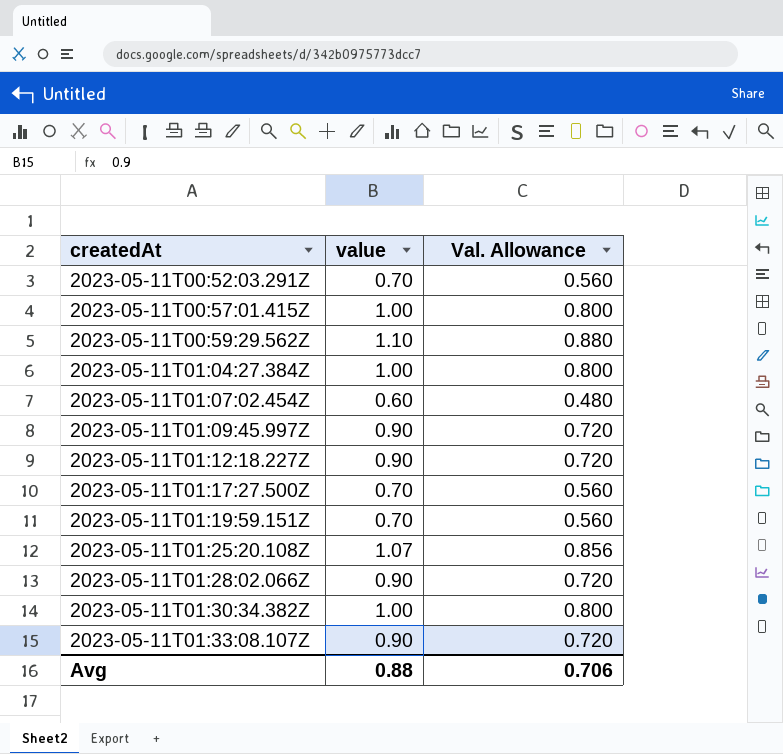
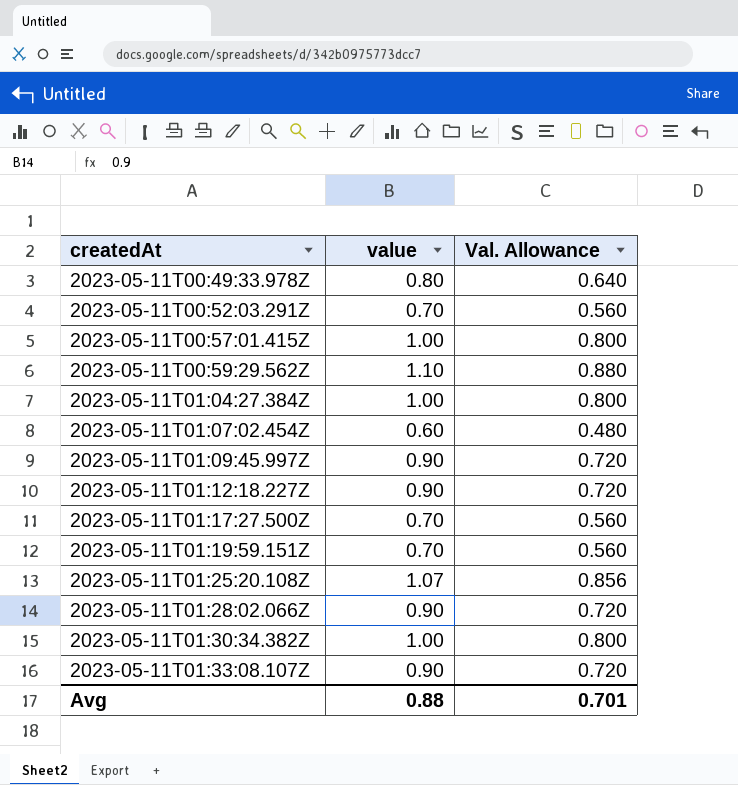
row 2023-05-11T00:49:33.978Z: none -> 0.80 | 0.640
Avg | Val. Allowance: 0.706 -> 0.701

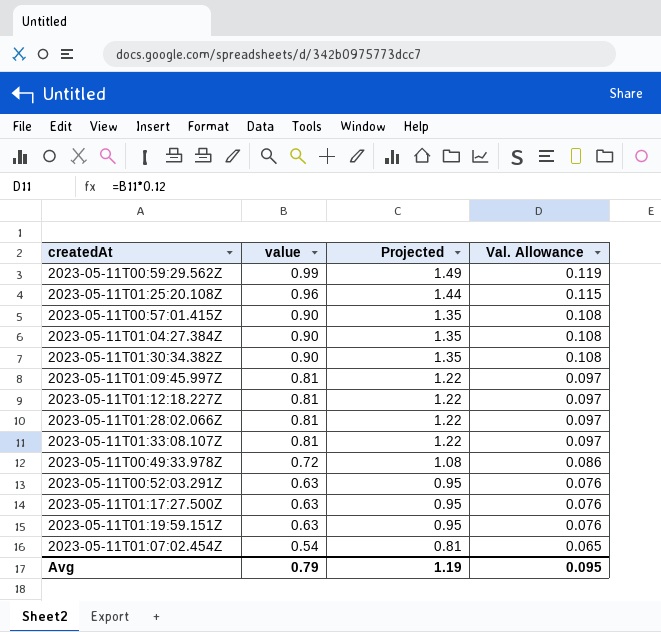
row order: createdAt ascending -> value descending
column Projected | formula: none -> [value] * 1.5
column Val. Allowance | formula: [value] * 0.8 -> [value] * 0.12
2023-05-11T00:59:29.562Z | value: 1.10 -> 0.99
2023-05-11T01:25:20.108Z | value: 1.07 -> 0.96
2023-05-11T00:57:01.415Z | value: 1.00 -> 0.90
2023-05-11T01:04:27.384Z | value: 1.00 -> 0.90
2023-05-11T01:30:34.382Z | value: 1.00 -> 0.90
2023-05-11T01:09:45.997Z | value: 0.90 -> 0.81
2023-05-11T01:12:18.227Z | value: 0.90 -> 0.81
2023-05-11T01:28:02.066Z | value: 0.90 -> 0.81
2023-05-11T01:33:08.107Z | value: 0.90 -> 0.81
2023-05-11T00:49:33.978Z | value: 0.80 -> 0.72
2023-05-11T00:52:03.291Z | value: 0.70 -> 0.63
2023-05-11T01:17:27.500Z | value: 0.70 -> 0.63
2023-05-11T01:19:59.151Z | value: 0.70 -> 0.63
2023-05-11T01:07:02.454Z | value: 0.60 -> 0.54
Avg | value: 0.88 -> 0.79
Avg | Val. Allowance: 0.701 -> 0.095

